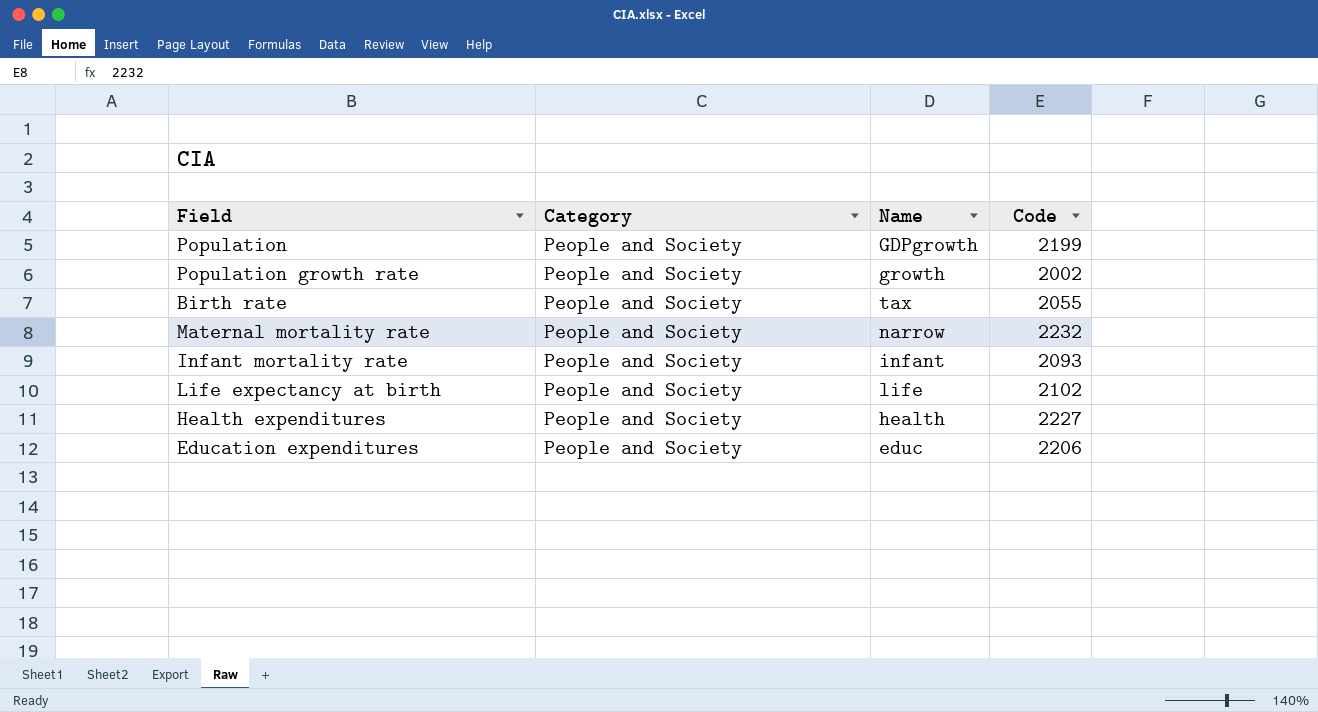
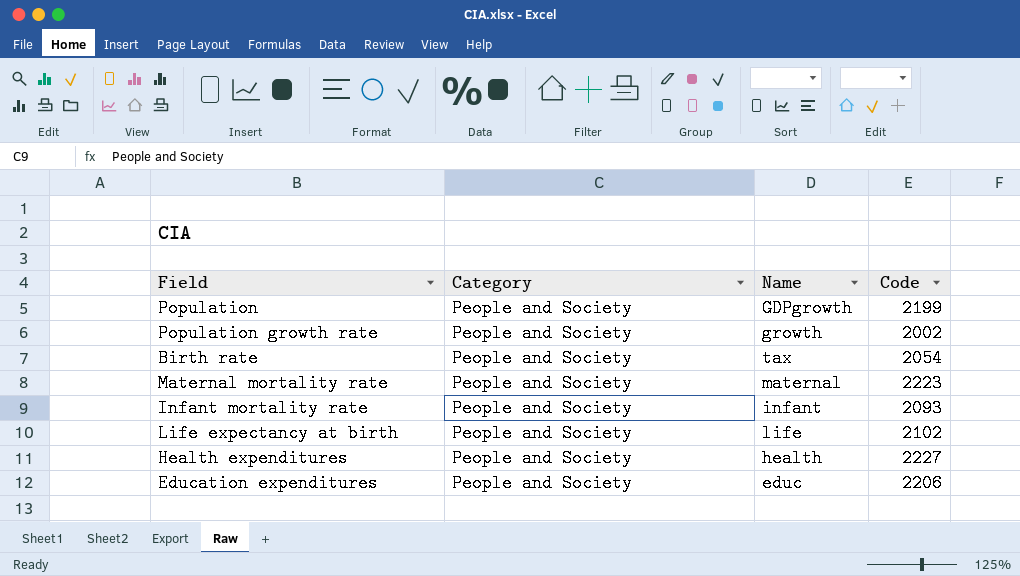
Birth rate | Code: 2055 -> 2054
Maternal mortality rate | Name: narrow -> maternal
Maternal mortality rate | Code: 2232 -> 2223

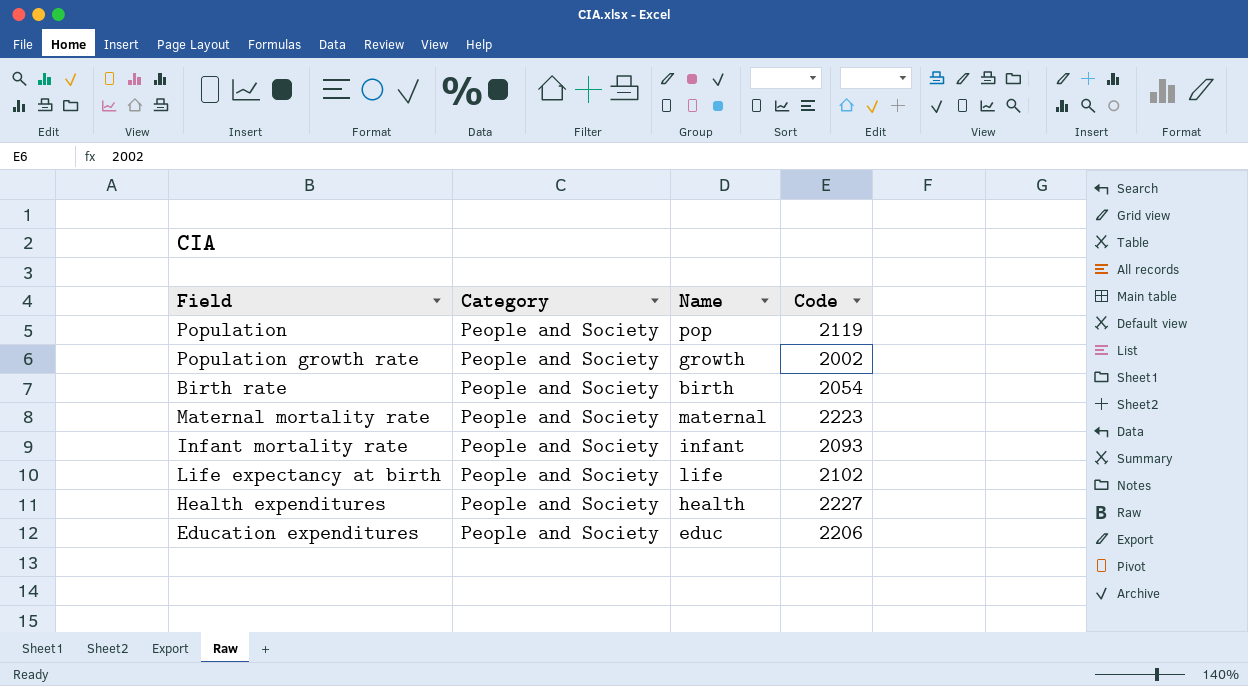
Population | Name: GDPgrowth -> pop
Population | Code: 2199 -> 2119
Birth rate | Name: tax -> birth

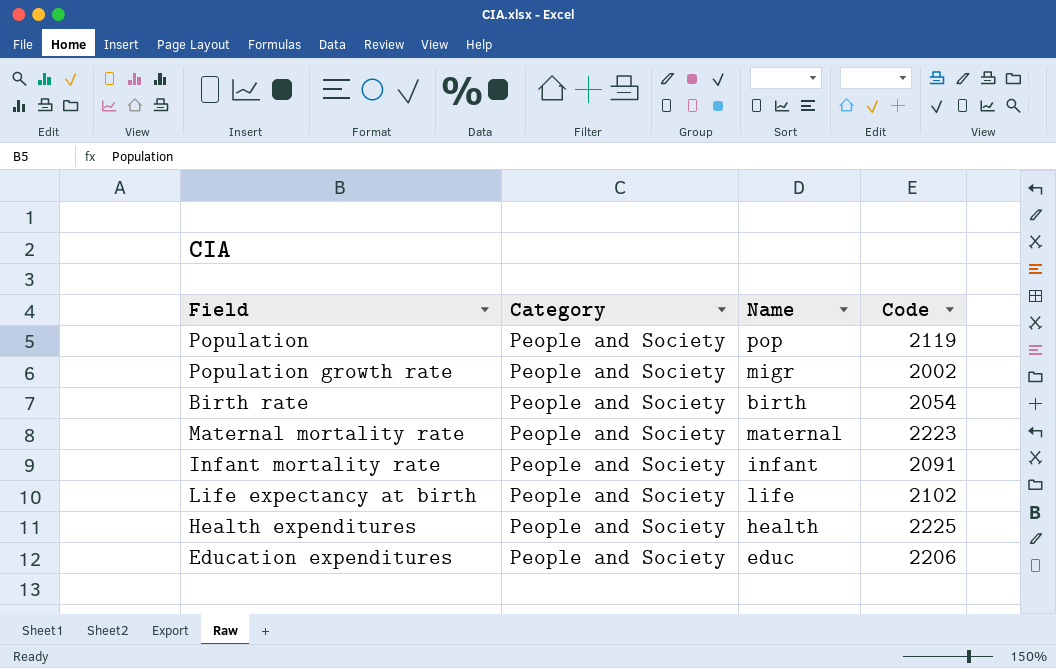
Population growth rate | Name: growth -> migr
Infant mortality rate | Code: 2093 -> 2091
Health expenditures | Code: 2227 -> 2225

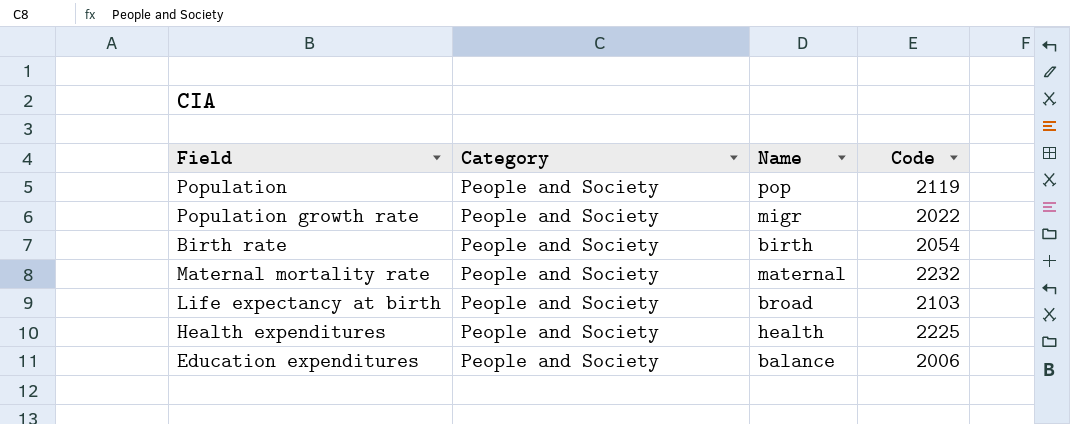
row Infant mortality rate: People and Society | infant | 2091 -> none
Population growth rate | Code: 2002 -> 2022
Maternal mortality rate | Code: 2223 -> 2232
Life expectancy at birth | Name: life -> broad
Life expectancy at birth | Code: 2102 -> 2103
Education expenditures | Name: educ -> balance
Education expenditures | Code: 2206 -> 2006

